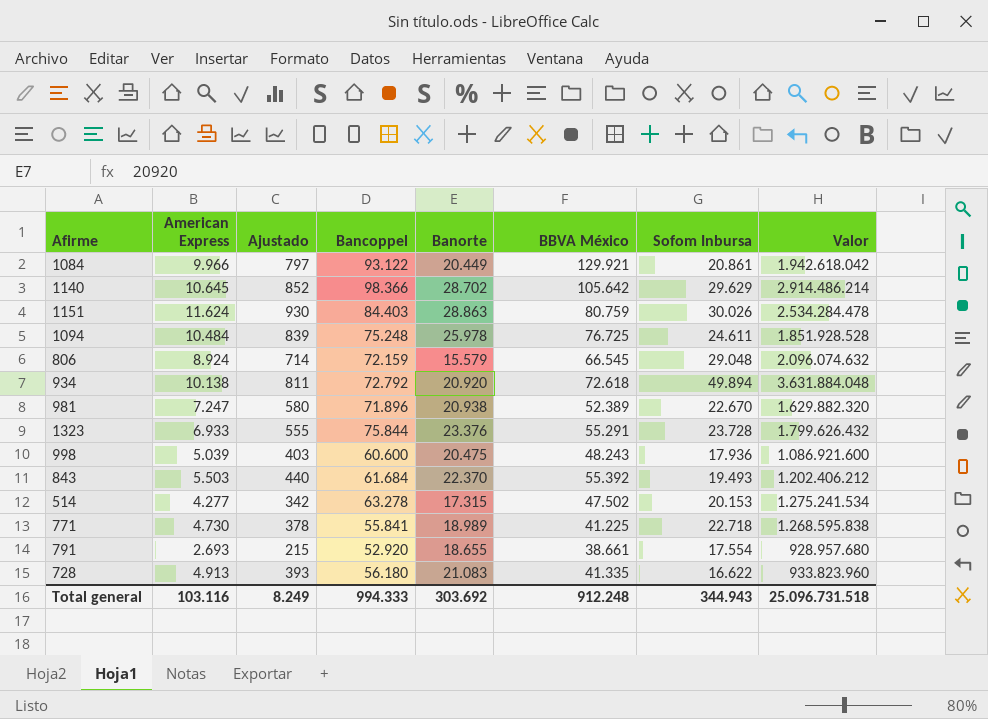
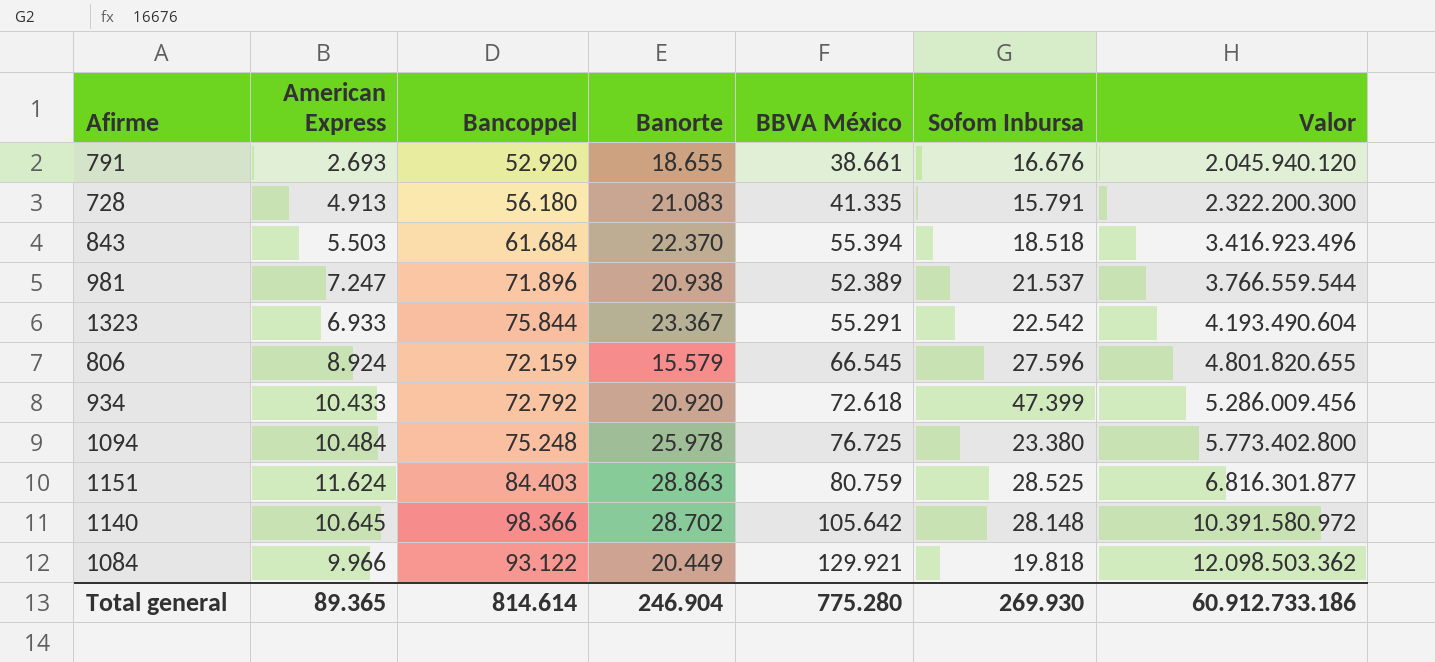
row order: none -> Valor ascending
column Ajustado | formula: [American Express] * 0,08 -> none
column Valor | formula: [Bancoppel] * [Sofom Inbursa] -> [Bancoppel] * [BBVA México]
row 998: 5.039 | 403 | 60.600 | 20.475 | 48.243 | 17.936 | 1.086.921.600 -> none
row 514: 4.277 | 342 | 63.278 | 17.315 | 47.502 | 20.153 | 1.275.241.534 -> none
row 771: 4.730 | 378 | 55.841 | 18.989 | 41.225 | 22.718 | 1.268.595.838 -> none
791 | Sofom Inbursa: 17.554 -> 16.676
728 | Sofom Inbursa: 16.622 -> 15.791
843 | BBVA México: 55.392 -> 55.394
843 | Sofom Inbursa: 19.493 -> 18.518
981 | Sofom Inbursa: 22.670 -> 21.537
1323 | Banorte: 23.376 -> 23.367
1323 | Sofom Inbursa: 23.728 -> 22.542
806 | Sofom Inbursa: 29.048 -> 27.596
934 | American Express: 10.138 -> 10.433
934 | Sofom Inbursa: 49.894 -> 47.399
1094 | Sofom Inbursa: 24.611 -> 23.380
1151 | Sofom Inbursa: 30.026 -> 28.525
1140 | Sofom Inbursa: 29.629 -> 28.148
1084 | Sofom Inbursa: 20.861 -> 19.818
Total general | American Express: 103.116 -> 89.365
Total general | Bancoppel: 994.333 -> 814.614
Total general | Banorte: 303.692 -> 246.904
Total general | BBVA México: 912.248 -> 775.280
Total general | Sofom Inbursa: 344.943 -> 269.930
Total general | Valor: 25.096.731.518 -> 60.912.733.186

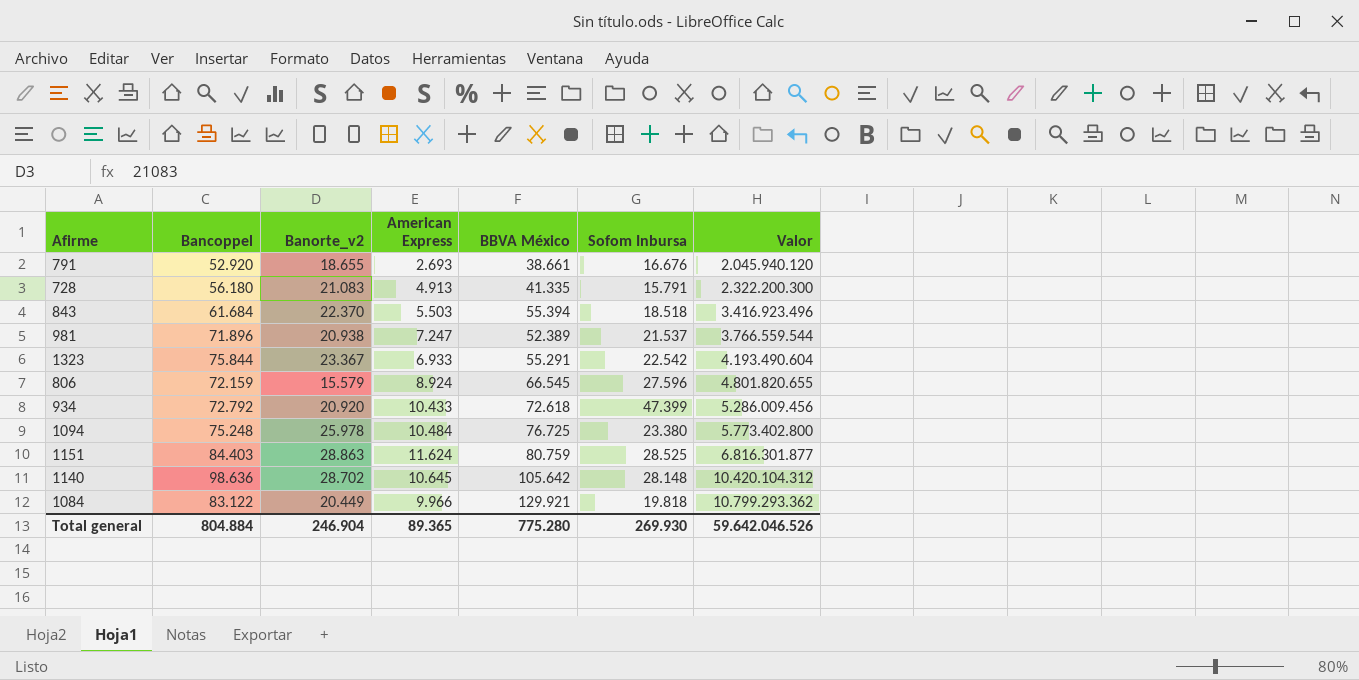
column name: Banorte -> Banorte_v2
column American Express | position: 2 -> 4
1140 | Bancoppel: 98.366 -> 98.636
1140 | Valor: 10.391.580.972 -> 10.420.104.312
1084 | Bancoppel: 93.122 -> 83.122
1084 | Valor: 12.098.503.362 -> 10.799.293.362
Total general | Bancoppel: 814.614 -> 804.884
Total general | Valor: 60.912.733.186 -> 59.642.046.526

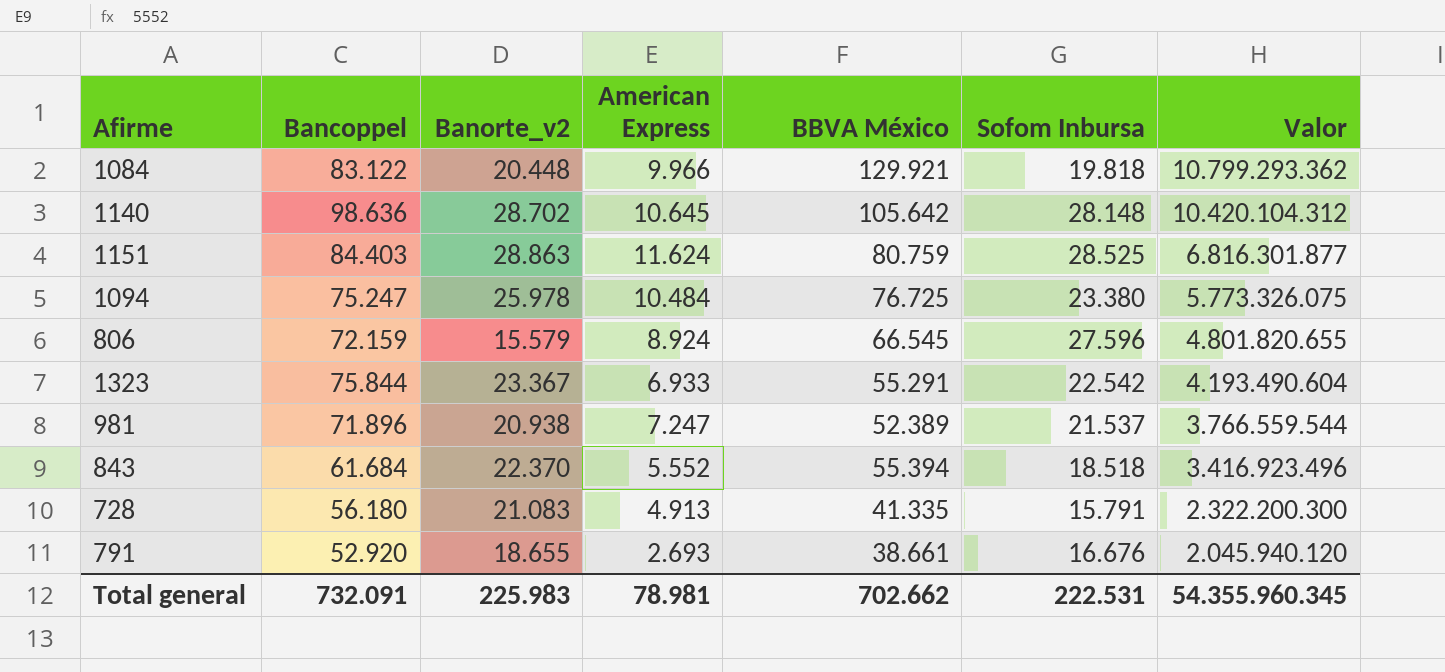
row order: Valor ascending -> Valor descending
row 934: 72.792 | 20.920 | 10.433 | 72.618 | 47.399 | 5.286.009.456 -> none
1084 | Banorte_v2: 20.449 -> 20.448
1094 | Bancoppel: 75.248 -> 75.247
1094 | Valor: 5.773.402.800 -> 5.773.326.075
843 | American Express: 5.503 -> 5.552
Total general | Bancoppel: 804.884 -> 732.091
Total general | Banorte_v2: 246.904 -> 225.983
Total general | American Express: 89.365 -> 78.981
Total general | BBVA México: 775.280 -> 702.662
Total general | Sofom Inbursa: 269.930 -> 222.531
Total general | Valor: 59.642.046.526 -> 54.355.960.345

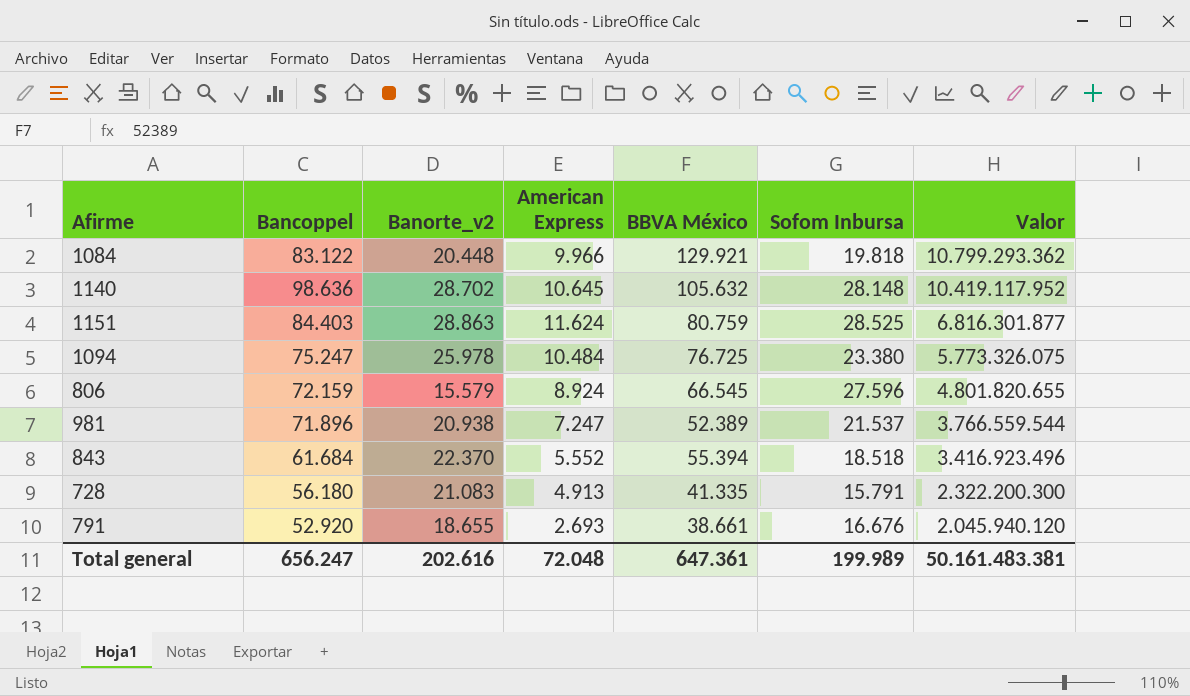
row 1323: 75.844 | 23.367 | 6.933 | 55.291 | 22.542 | 4.193.490.604 -> none
1140 | BBVA México: 105.642 -> 105.632
1140 | Valor: 10.420.104.312 -> 10.419.117.952
Total general | Bancoppel: 732.091 -> 656.247
Total general | Banorte_v2: 225.983 -> 202.616
Total general | American Express: 78.981 -> 72.048
Total general | BBVA México: 702.662 -> 647.361
Total general | Sofom Inbursa: 222.531 -> 199.989
Total general | Valor: 54.355.960.345 -> 50.161.483.381

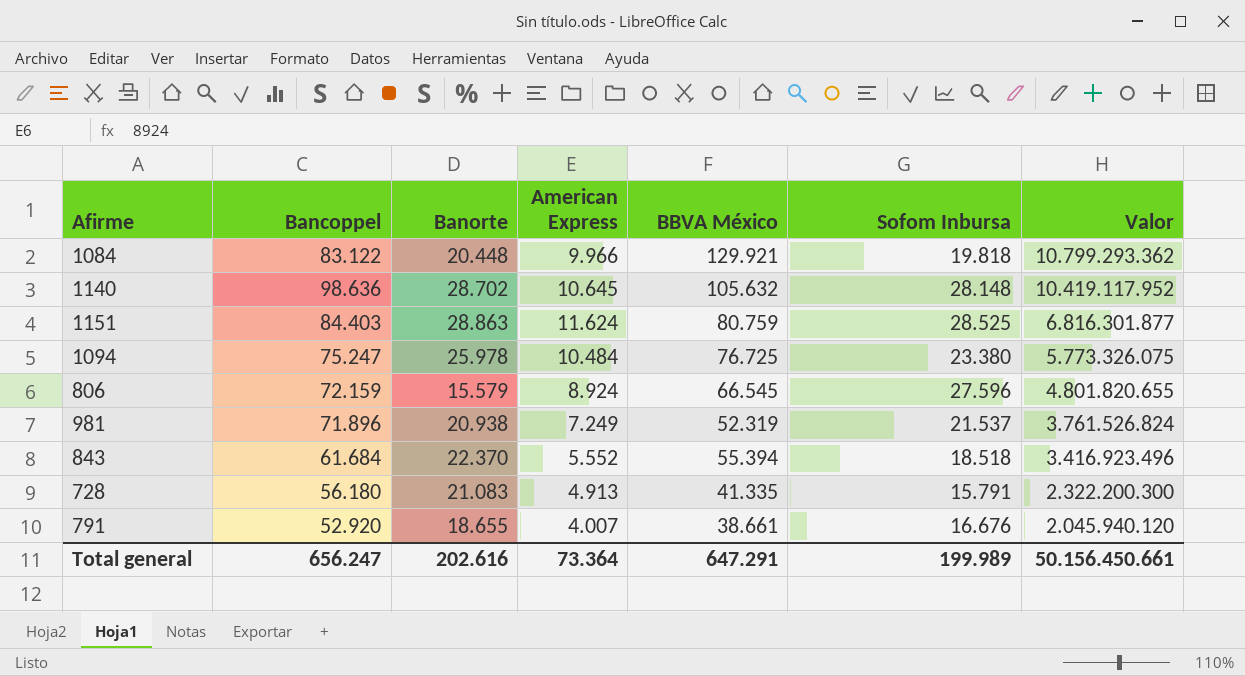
column name: Banorte_v2 -> Banorte
981 | American Express: 7.247 -> 7.249
981 | BBVA México: 52.389 -> 52.319
981 | Valor: 3.766.559.544 -> 3.761.526.824
791 | American Express: 2.693 -> 4.007
Total general | American Express: 72.048 -> 73.364
Total general | BBVA México: 647.361 -> 647.291
Total general | Valor: 50.161.483.381 -> 50.156.450.661

